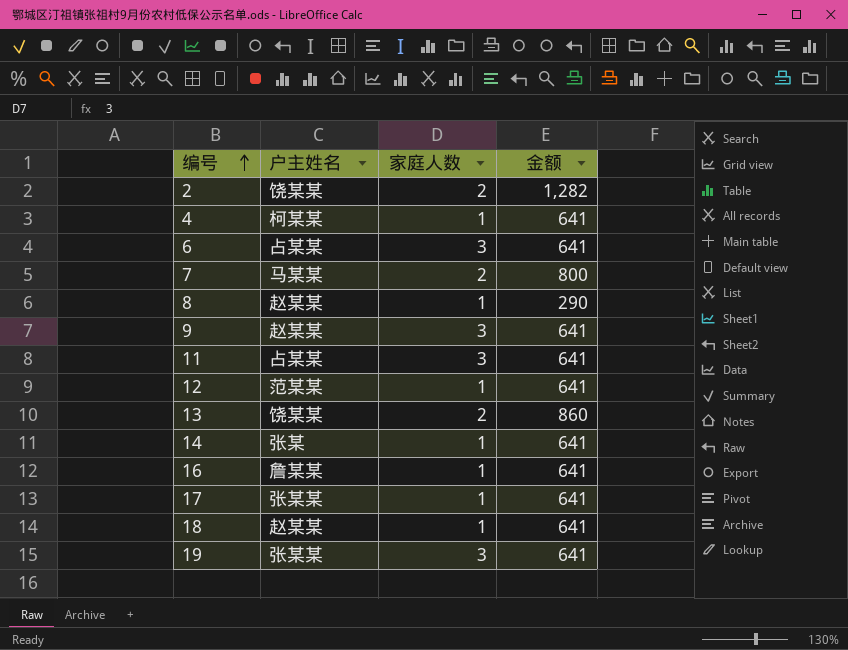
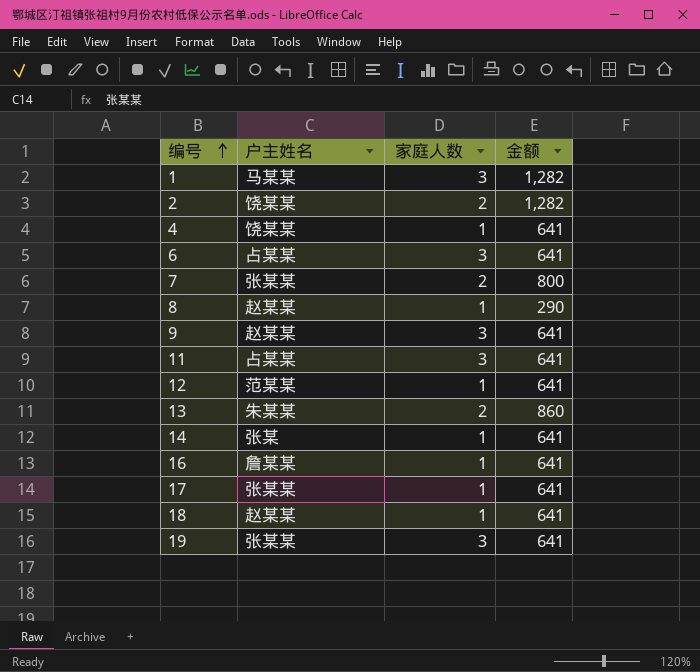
row 1: none -> 马某某 | 3 | 1,282
4 | 户主姓名: 柯某某 -> 饶某某
7 | 户主姓名: 马某某 -> 张某某
13 | 户主姓名: 饶某某 -> 朱某某

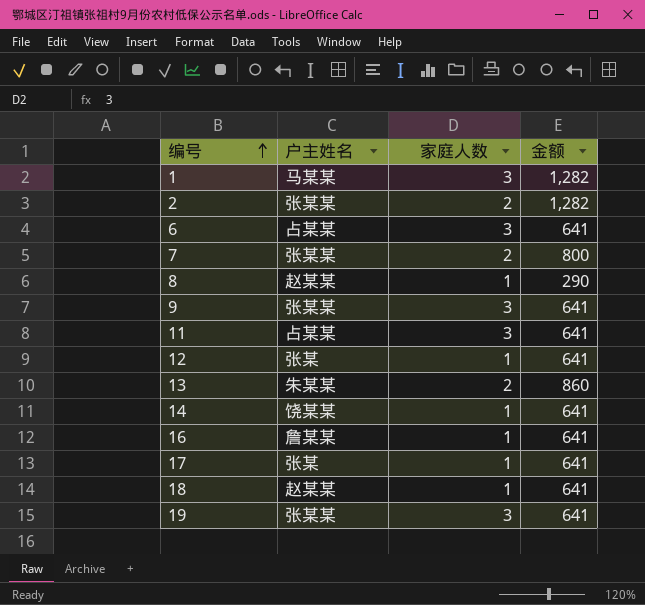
row 4: 饶某某 | 1 | 641 -> none
2 | 户主姓名: 饶某某 -> 张某某
9 | 户主姓名: 赵某某 -> 张某某
12 | 户主姓名: 范某某 -> 张某
14 | 户主姓名: 张某 -> 饶某某
17 | 户主姓名: 张某某 -> 张某

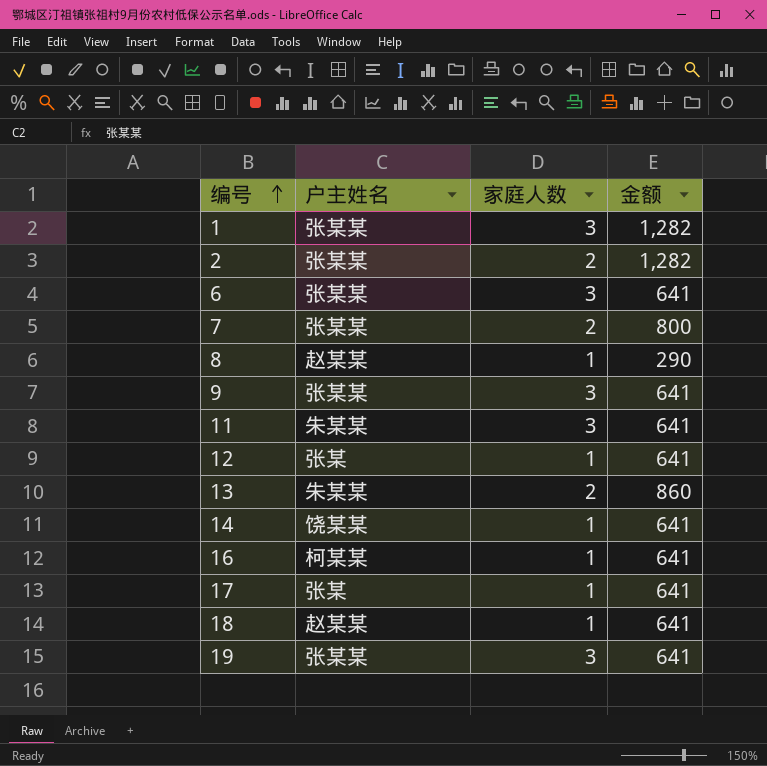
1 | 户主姓名: 马某某 -> 张某某
6 | 户主姓名: 占某某 -> 张某某
11 | 户主姓名: 占某某 -> 朱某某
16 | 户主姓名: 詹某某 -> 柯某某

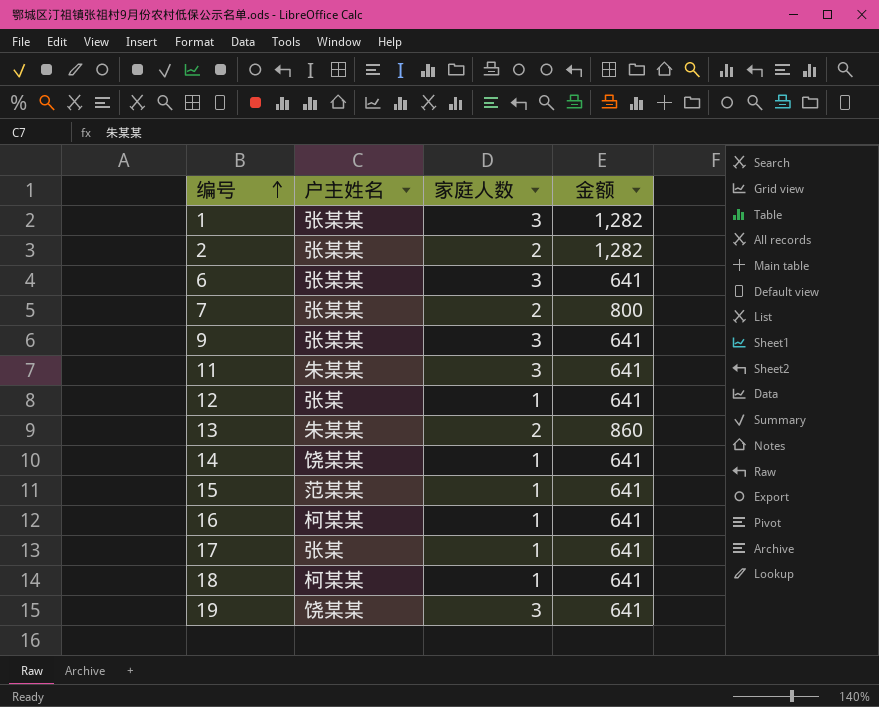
row 8: 赵某某 | 1 | 290 -> none
row 15: none -> 范某某 | 1 | 641
18 | 户主姓名: 赵某某 -> 柯某某
19 | 户主姓名: 张某某 -> 饶某某

